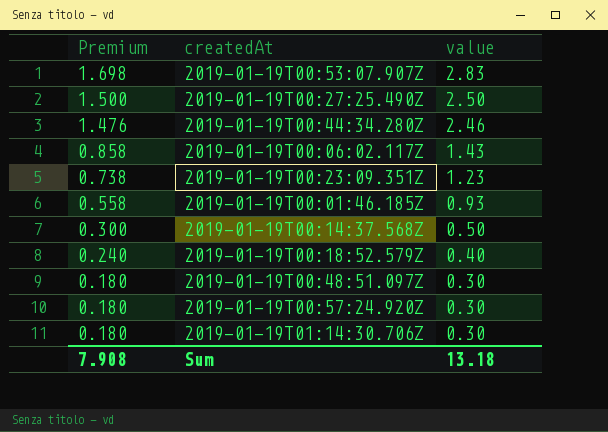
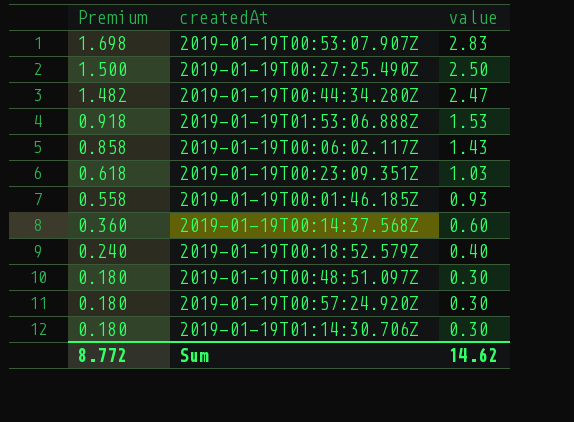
2019-01-19T00:44:34.280Z | Premium: 1.476 -> 1.482
2019-01-19T00:44:34.280Z | value: 2.46 -> 2.47
row 2019-01-19T01:53:06.888Z: none -> 0.918 | 1.53
2019-01-19T00:23:09.351Z | Premium: 0.738 -> 0.618
2019-01-19T00:23:09.351Z | value: 1.23 -> 1.03
2019-01-19T00:14:37.568Z | Premium: 0.300 -> 0.360
2019-01-19T00:14:37.568Z | value: 0.50 -> 0.60
Sum | Premium: 7.908 -> 8.772
Sum | value: 13.18 -> 14.62

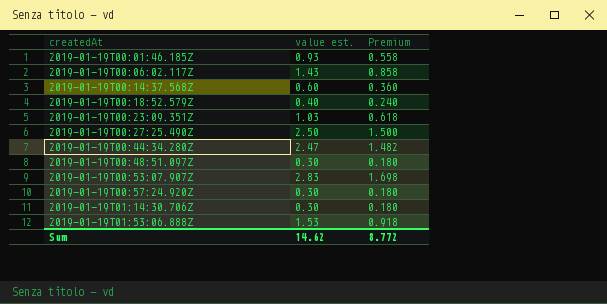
row order: Premium descending -> createdAt ascending
column name: value -> value est.
column Premium | position: 1 -> 3

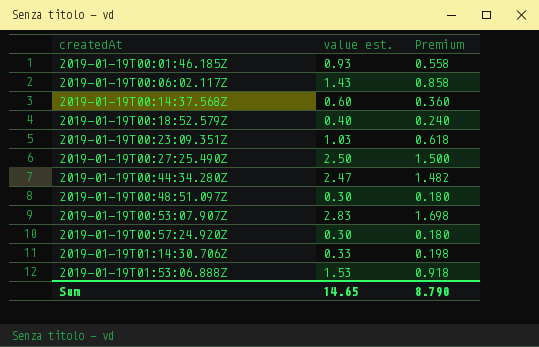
2019-01-19T01:14:30.706Z | value est.: 0.30 -> 0.33
2019-01-19T01:14:30.706Z | Premium: 0.180 -> 0.198
Sum | value est.: 14.62 -> 14.65
Sum | Premium: 8.772 -> 8.790

